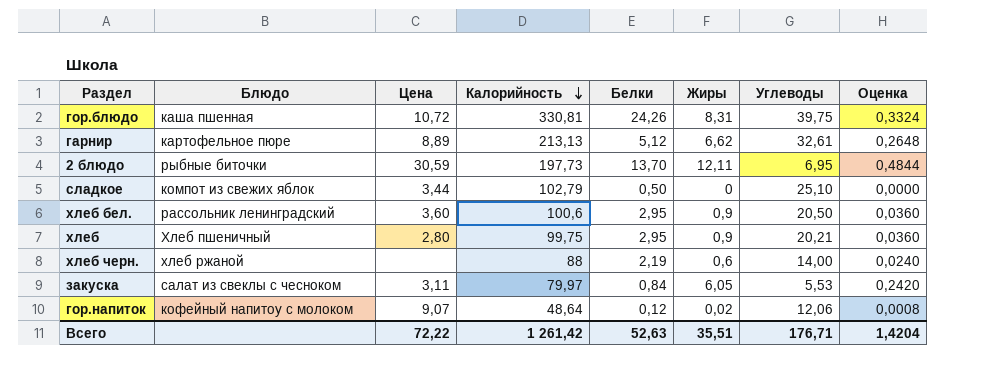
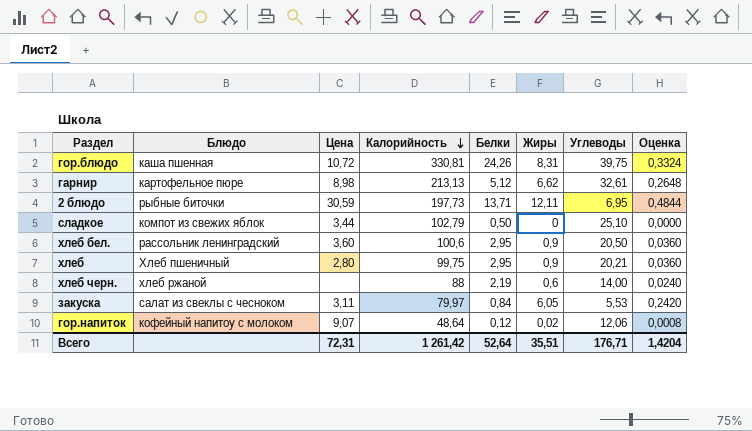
гарнир | Цена: 8,89 -> 8,98
2 блюдо | Белки: 13,70 -> 13,71
Всего | Цена: 72,22 -> 72,31
Всего | Белки: 52,63 -> 52,64

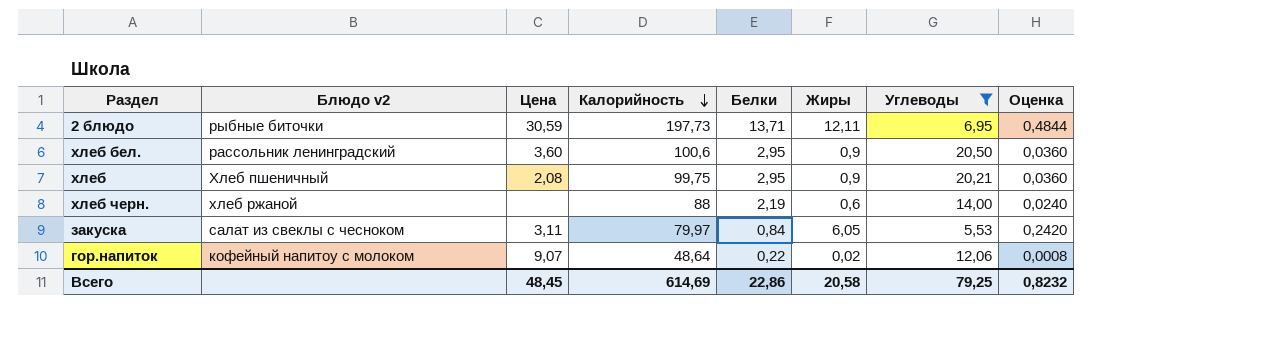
filter: none -> Углеводы <= 20,50
column name: Блюдо -> Блюдо v2
хлеб | Цена: 2,80 -> 2,08
гор.напиток | Белки: 0,12 -> 0,22
Всего | Цена: 72,31 -> 48,45
Всего | Калорийность: 1 261,42 -> 614,69
Всего | Белки: 52,64 -> 22,86
Всего | Жиры: 35,51 -> 20,58
Всего | Углеводы: 176,71 -> 79,25
Всего | Оценка: 1,4204 -> 0,8232

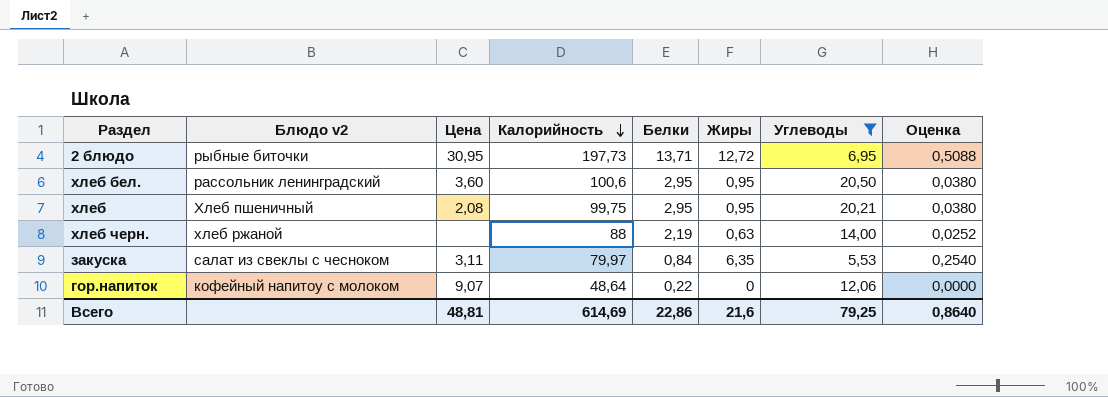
2 блюдо | Цена: 30,59 -> 30,95
2 блюдо | Жиры: 12,11 -> 12,72
2 блюдо | Оценка: 0,4844 -> 0,5088
хлеб бел. | Жиры: 0,9 -> 0,95
хлеб бел. | Оценка: 0,0360 -> 0,0380
хлеб | Жиры: 0,9 -> 0,95
хлеб | Оценка: 0,0360 -> 0,0380
хлеб черн. | Жиры: 0,6 -> 0,63
хлеб черн. | Оценка: 0,0240 -> 0,0252
закуска | Жиры: 6,05 -> 6,35
закуска | Оценка: 0,2420 -> 0,2540
гор.напиток | Жиры: 0,02 -> 0
гор.напиток | Оценка: 0,0008 -> 0,0000
Всего | Цена: 48,45 -> 48,81
Всего | Жиры: 20,58 -> 21,6
Всего | Оценка: 0,8232 -> 0,8640

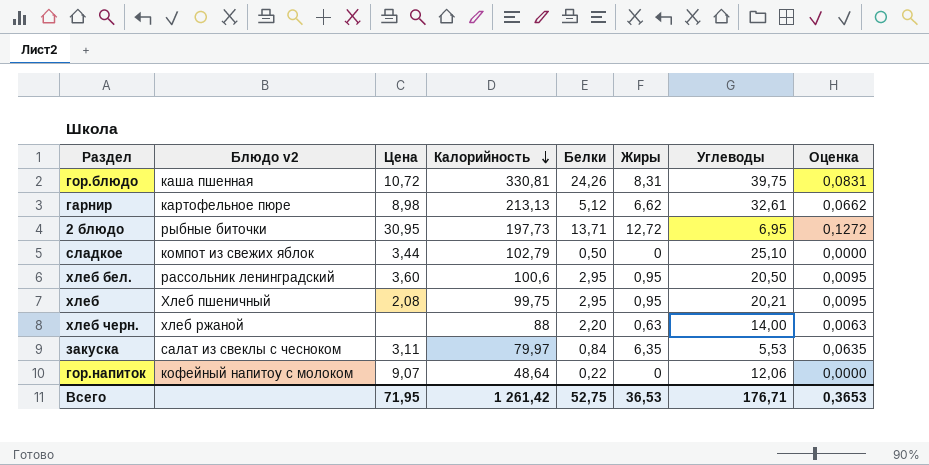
filter: Углеводы <= 20,50 -> none
column Оценка | formula: [Жиры] * 0,04 -> [Жиры] * 0,01
хлеб черн. | Белки: 2,19 -> 2,20
Всего | Цена: 48,81 -> 71,95
Всего | Калорийность: 614,69 -> 1 261,42
Всего | Белки: 22,86 -> 52,75
Всего | Жиры: 21,6 -> 36,53
Всего | Углеводы: 79,25 -> 176,71
Всего | Оценка: 0,8640 -> 0,3653

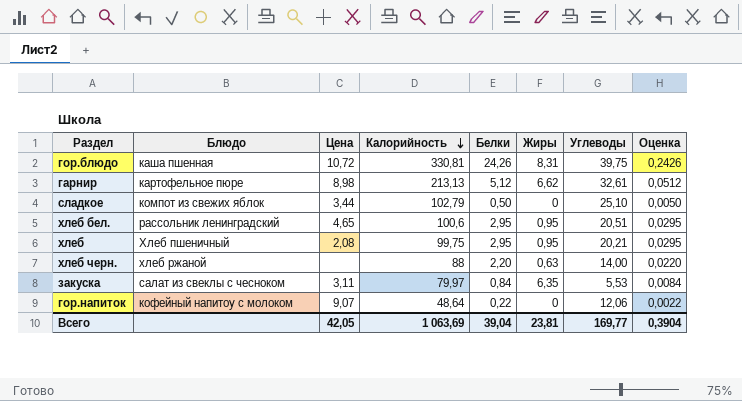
column name: Блюдо v2 -> Блюдо
column Оценка | formula: [Жиры] * 0,01 -> [Белки] * 0,01
row 2 блюдо: рыбные биточки | 30,95 | 197,73 | 13,71 | 12,72 | 6,95 | 0,1272 -> none
хлеб бел. | Цена: 3,60 -> 4,65
хлеб бел. | Углеводы: 20,50 -> 20,51
Всего | Цена: 71,95 -> 42,05
Всего | Калорийность: 1 261,42 -> 1 063,69
Всего | Белки: 52,75 -> 39,04
Всего | Жиры: 36,53 -> 23,81
Всего | Углеводы: 176,71 -> 169,77
Всего | Оценка: 0,3653 -> 0,3904

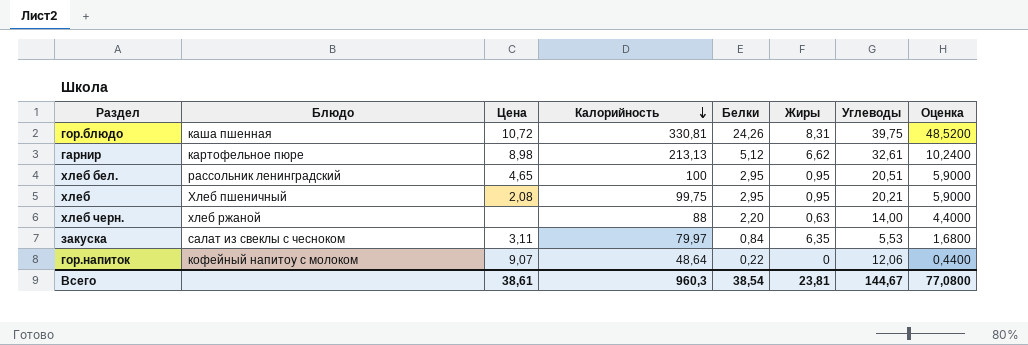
column Оценка | formula: [Белки] * 0,01 -> [Белки] * 2
row сладкое: компот из свежих яблок | 3,44 | 102,79 | 0,50 | 0 | 25,10 | 0,0050 -> none
хлеб бел. | Калорийность: 100,6 -> 100
Всего | Цена: 42,05 -> 38,61
Всего | Калорийность: 1 063,69 -> 960,3
Всего | Белки: 39,04 -> 38,54
Всего | Углеводы: 169,77 -> 144,67
Всего | Оценка: 0,3904 -> 77,0800

